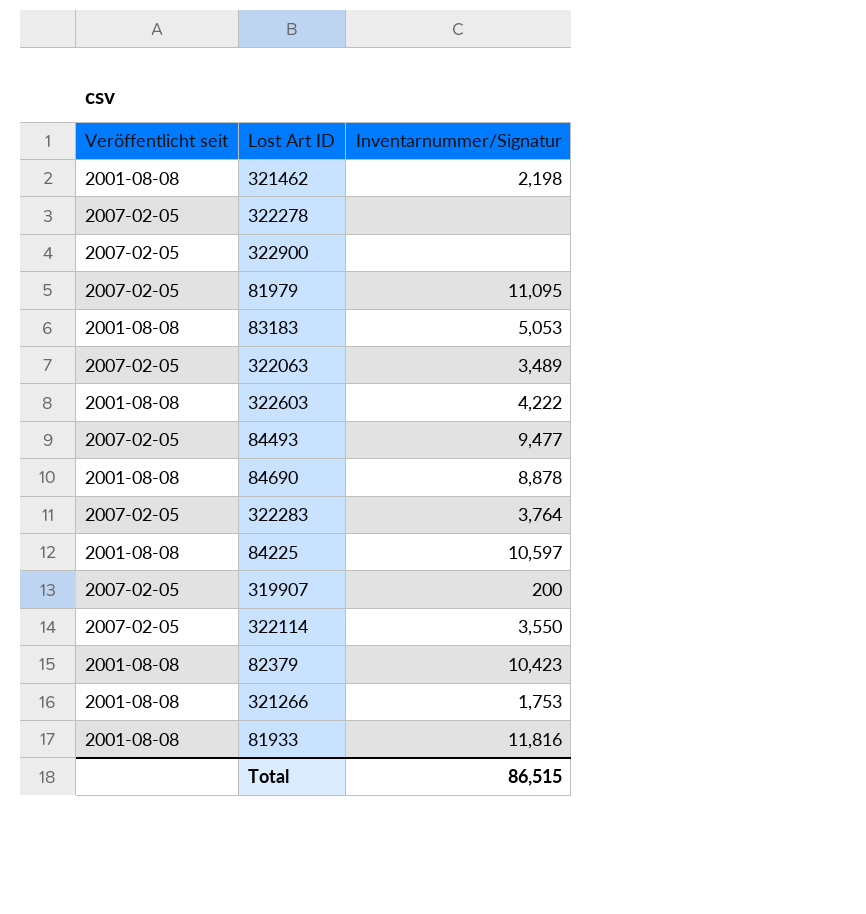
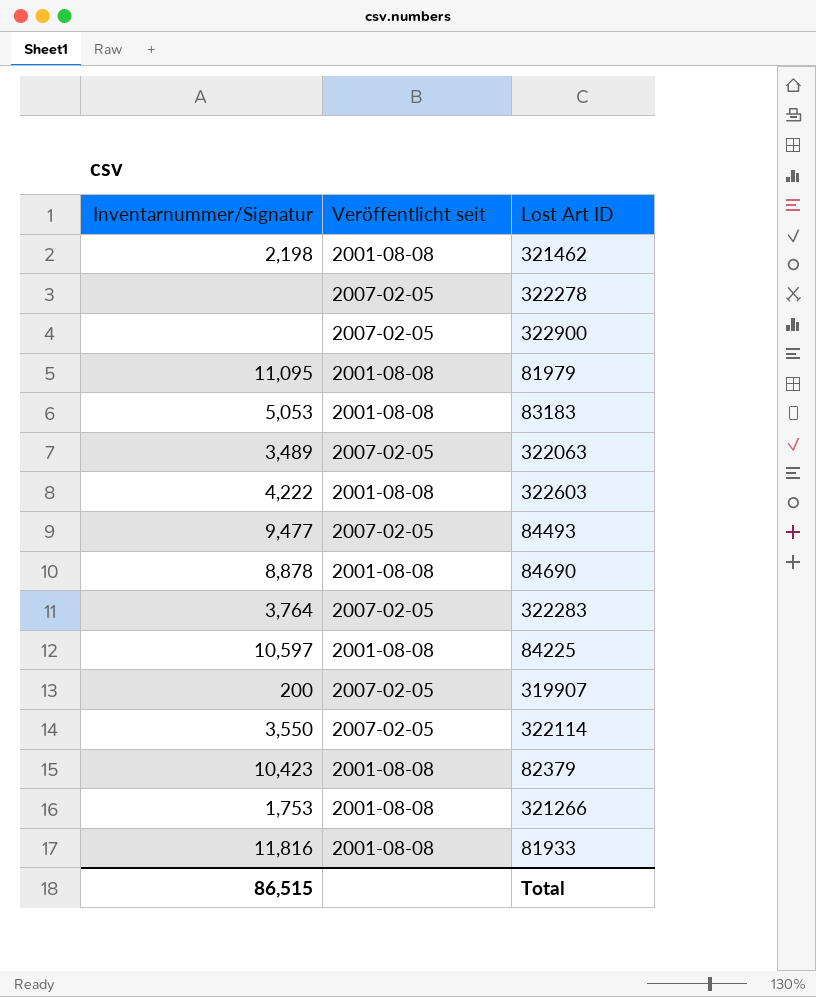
column Inventarnummer/Signatur | position: 3 -> 1
81979 | Veröffentlicht seit: 2007-02-05 -> 2001-08-08

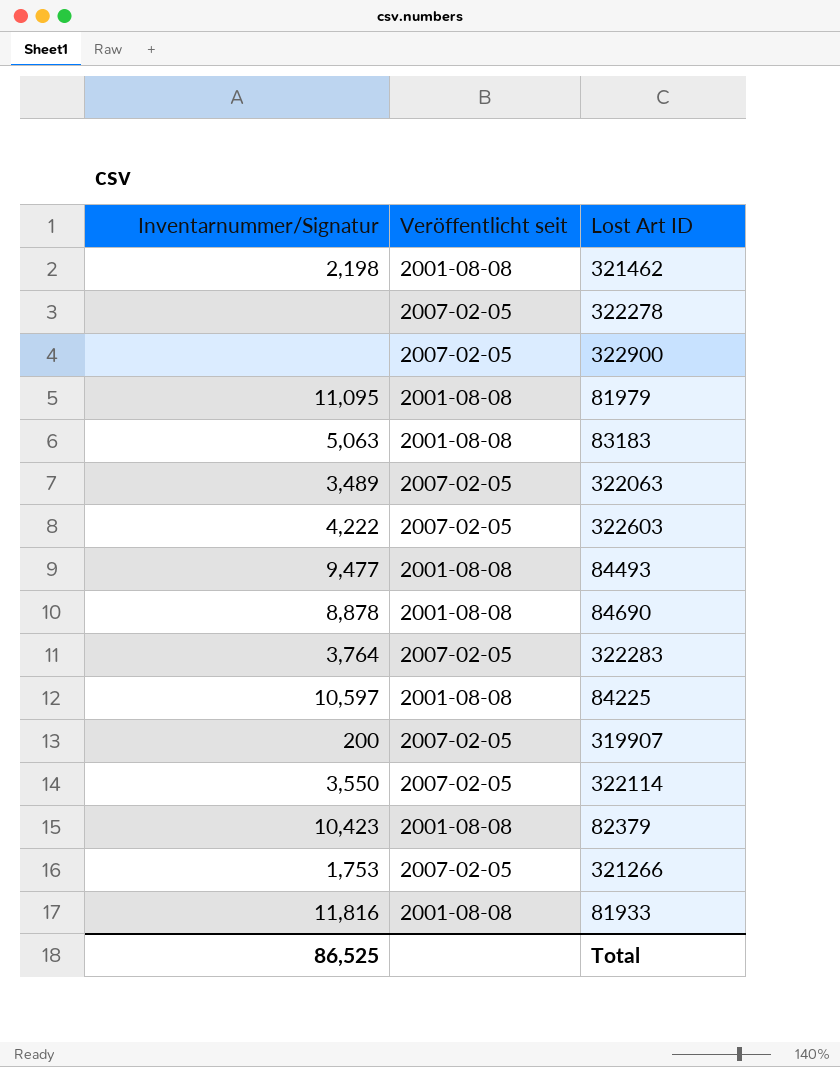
83183 | Inventarnummer/Signatur: 5,053 -> 5,063
322603 | Veröffentlicht seit: 2001-08-08 -> 2007-02-05
84493 | Veröffentlicht seit: 2007-02-05 -> 2001-08-08
321266 | Veröffentlicht seit: 2001-08-08 -> 2007-02-05
Total | Inventarnummer/Signatur: 86,515 -> 86,525

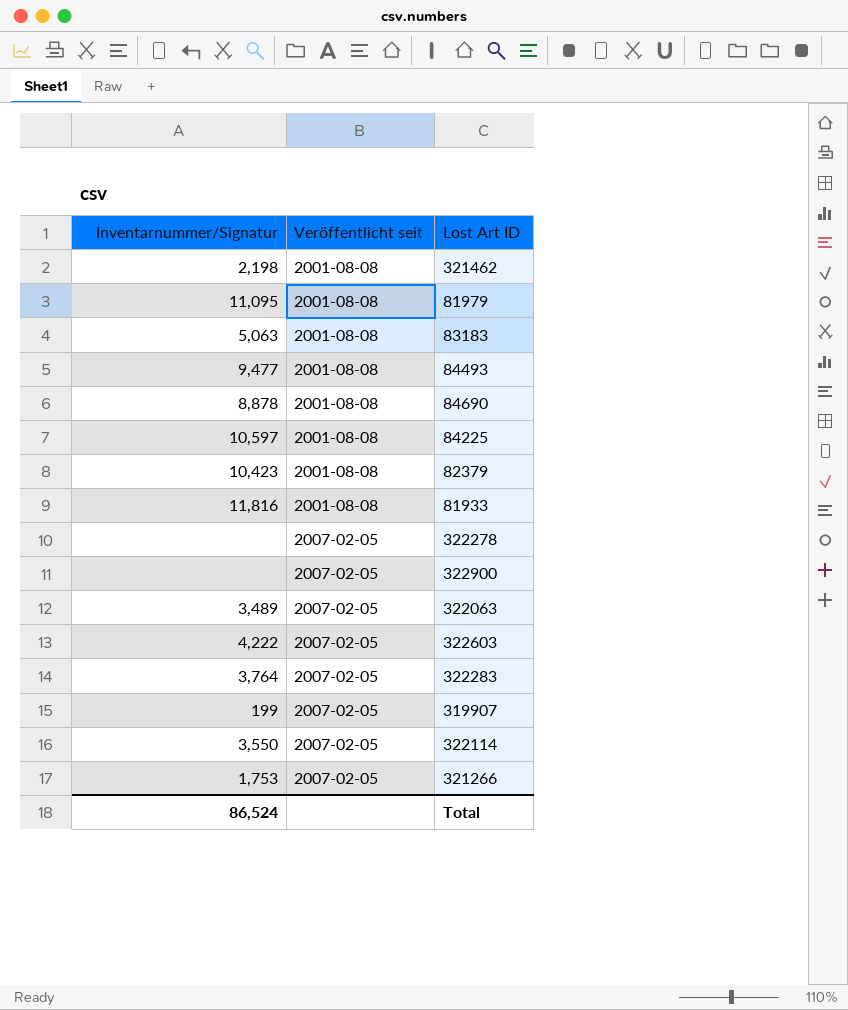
row order: none -> Veröffentlicht seit ascending
319907 | Inventarnummer/Signatur: 200 -> 199
Total | Inventarnummer/Signatur: 86,525 -> 86,524

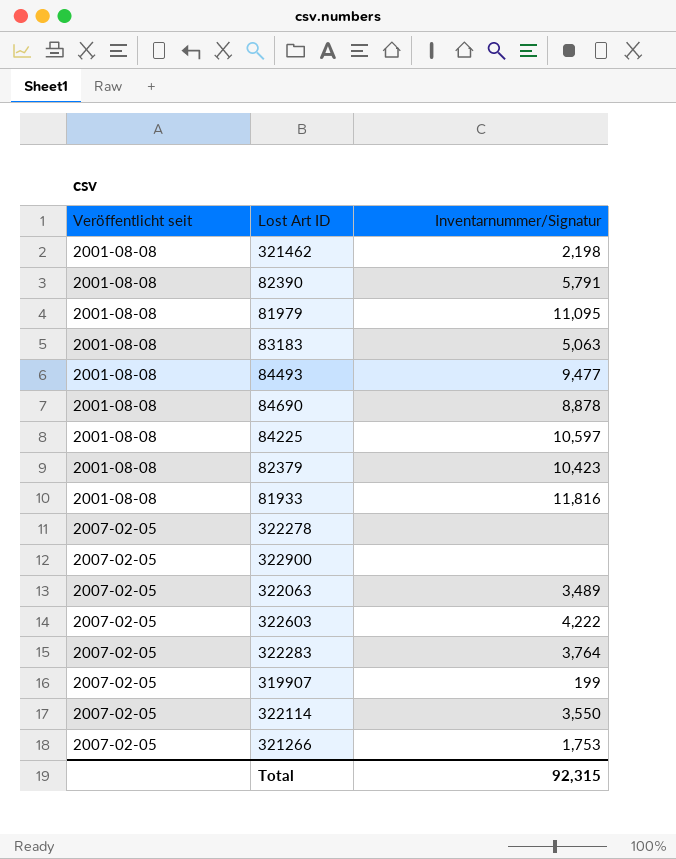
column Inventarnummer/Signatur | position: 1 -> 3
row 82390: none -> 2001-08-08 | 5,791
Total | Inventarnummer/Signatur: 86,524 -> 92,315

